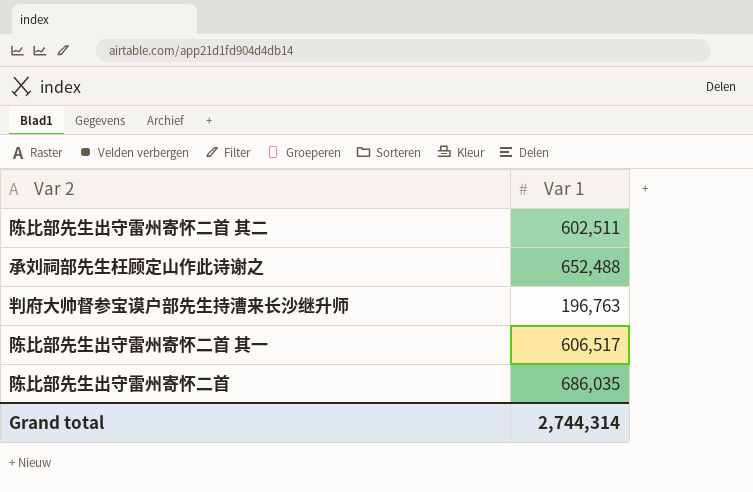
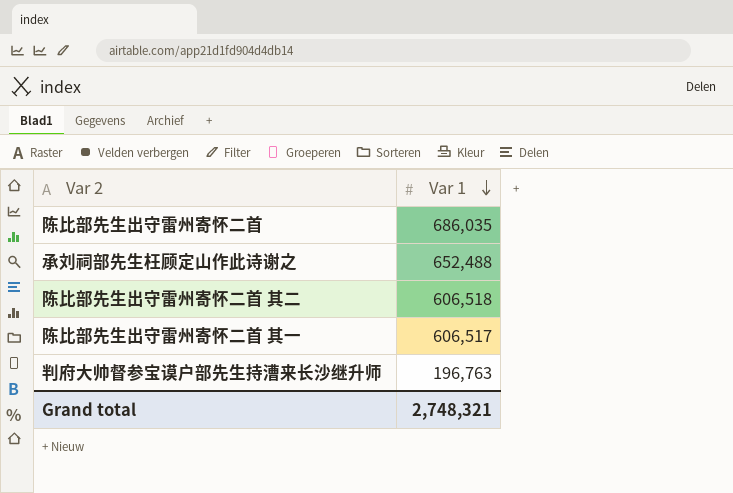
row order: none -> Var 1 descending
陈比部先生出守雷州寄怀二首 其二 | Var 1: 602,511 -> 606,518
Grand total | Var 1: 2,744,314 -> 2,748,321

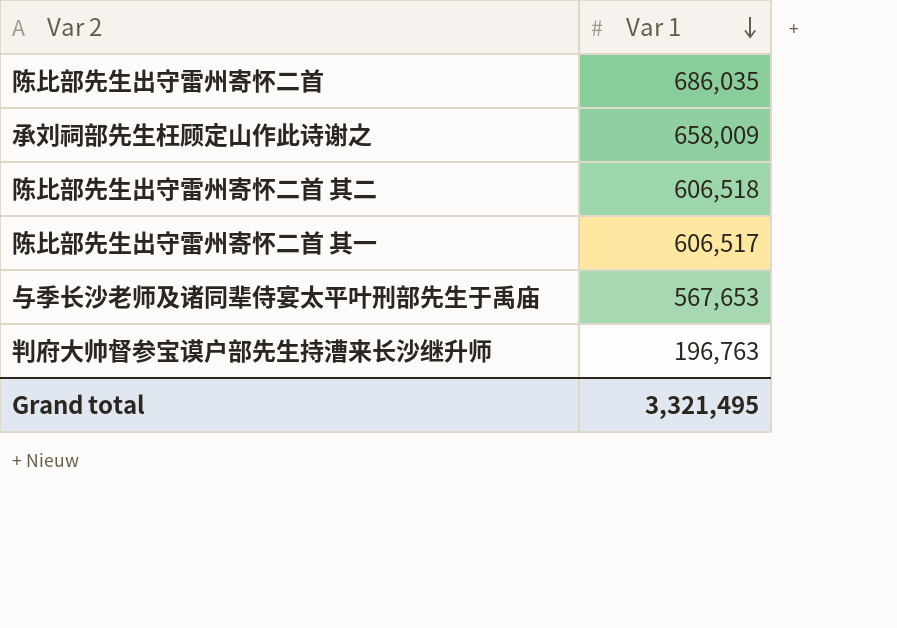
承刘祠部先生枉顾定山作此诗谢之 | Var 1: 652,488 -> 658,009
row 与季长沙老师及诸同辈侍宴太平叶刑部先生于禹庙: none -> 567,653
Grand total | Var 1: 2,748,321 -> 3,321,495

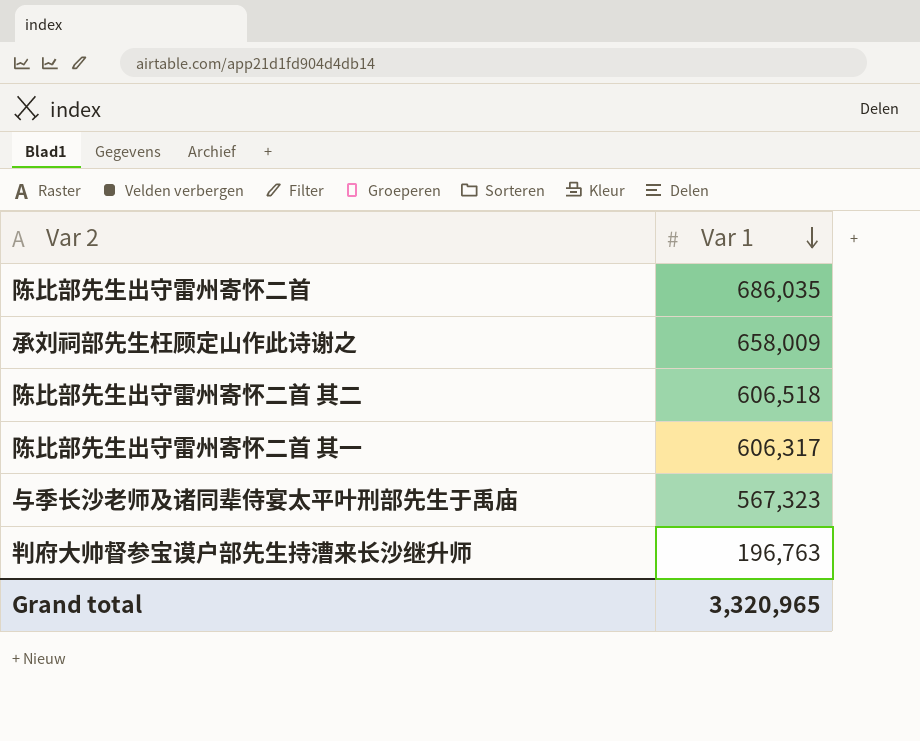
陈比部先生出守雷州寄怀二首 其一 | Var 1: 606,517 -> 606,317
与季长沙老师及诸同辈侍宴太平叶刑部先生于禹庙 | Var 1: 567,653 -> 567,323
Grand total | Var 1: 3,321,495 -> 3,320,965

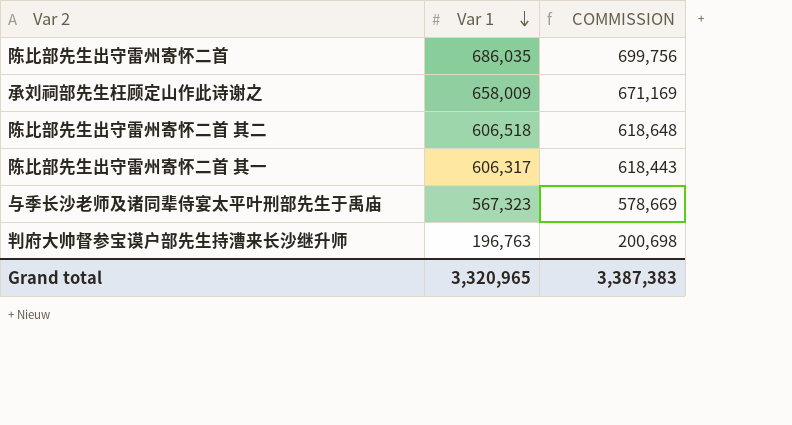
column COMMISSION | formula: none -> [Var 1] * 1.02

